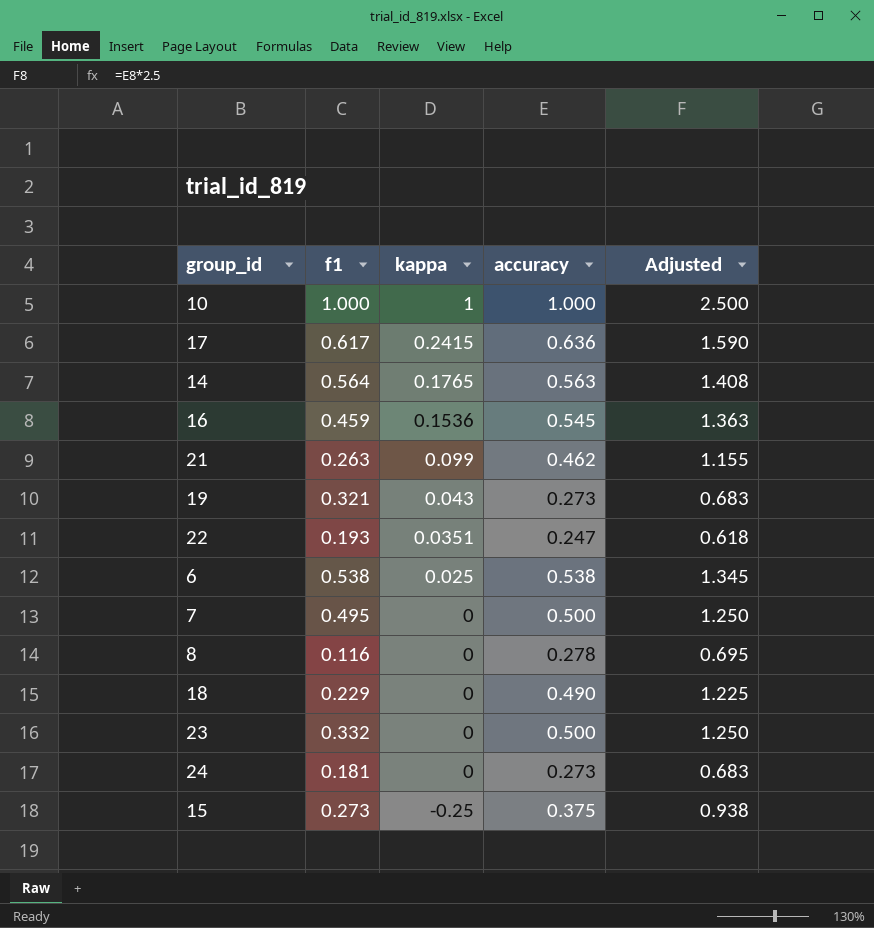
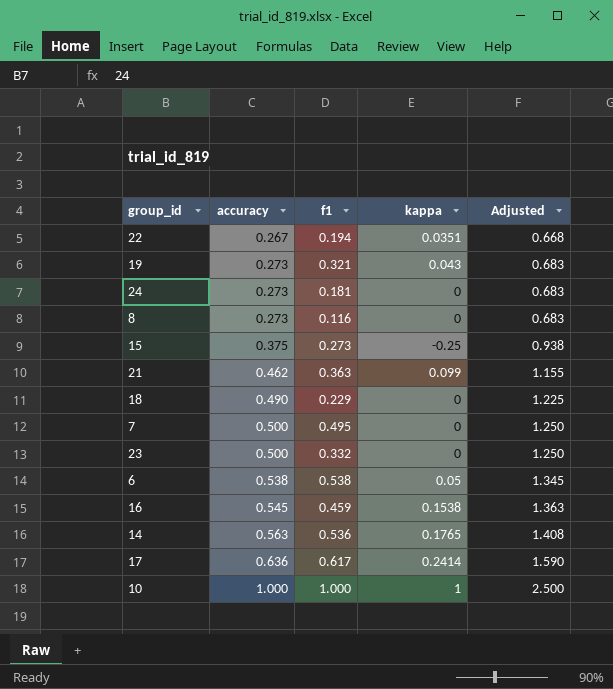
row order: kappa descending -> accuracy ascending
column accuracy | position: 4 -> 2
22 | accuracy: 0.247 -> 0.267
22 | f1: 0.193 -> 0.194
22 | Adjusted: 0.618 -> 0.668
8 | accuracy: 0.278 -> 0.273
8 | Adjusted: 0.695 -> 0.683
21 | f1: 0.263 -> 0.363
6 | kappa: 0.025 -> 0.05
16 | kappa: 0.1536 -> 0.1538
14 | f1: 0.564 -> 0.536
17 | kappa: 0.2415 -> 0.2414

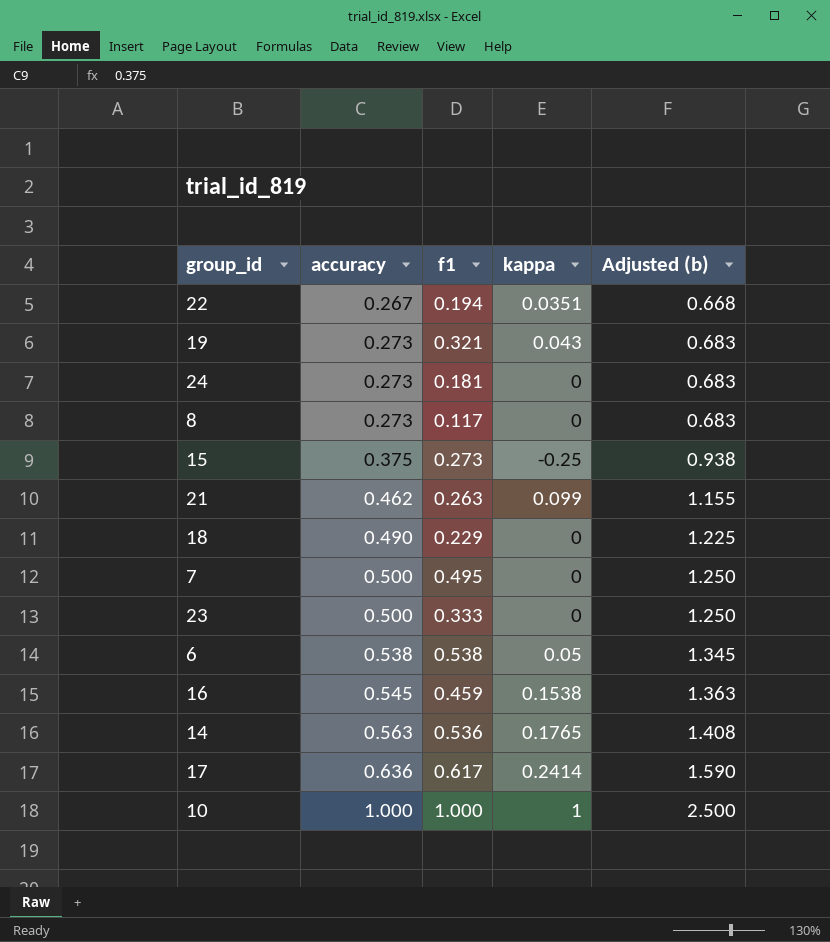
column name: Adjusted -> Adjusted (b)
8 | f1: 0.116 -> 0.117
21 | f1: 0.363 -> 0.263
23 | f1: 0.332 -> 0.333

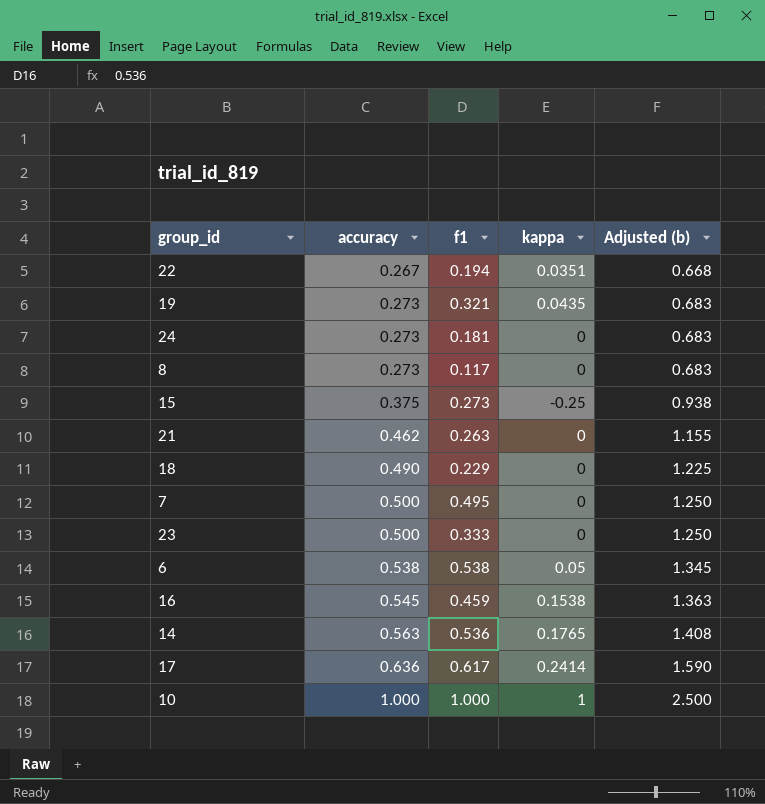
19 | kappa: 0.043 -> 0.0435
21 | kappa: 0.099 -> 0

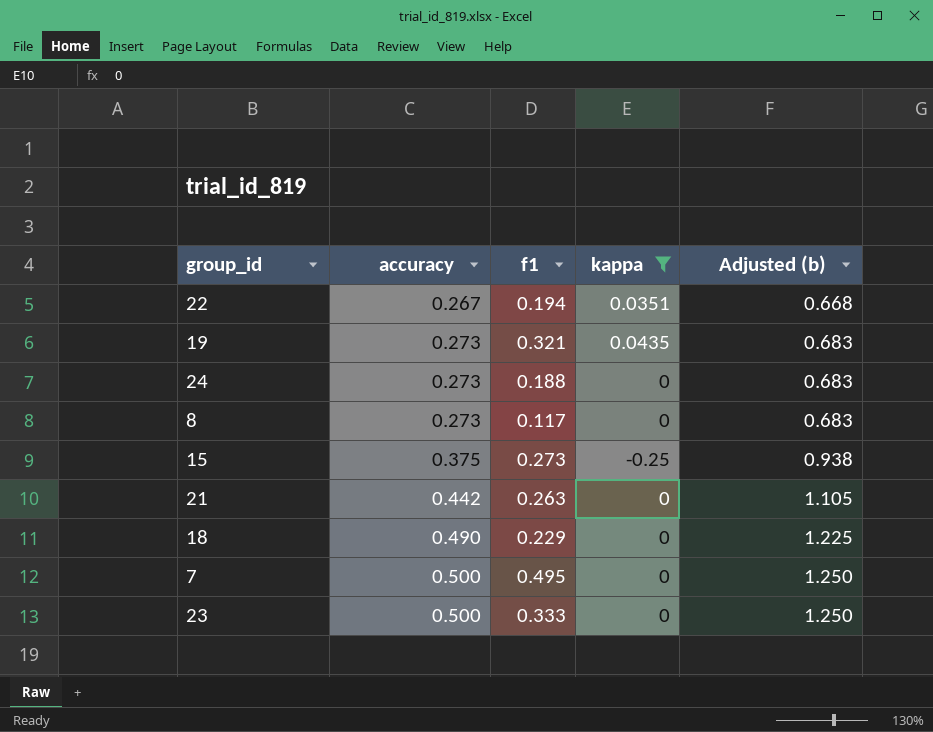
filter: none -> kappa <= 0.0435
24 | f1: 0.181 -> 0.188
21 | accuracy: 0.462 -> 0.442
21 | Adjusted (b): 1.155 -> 1.105

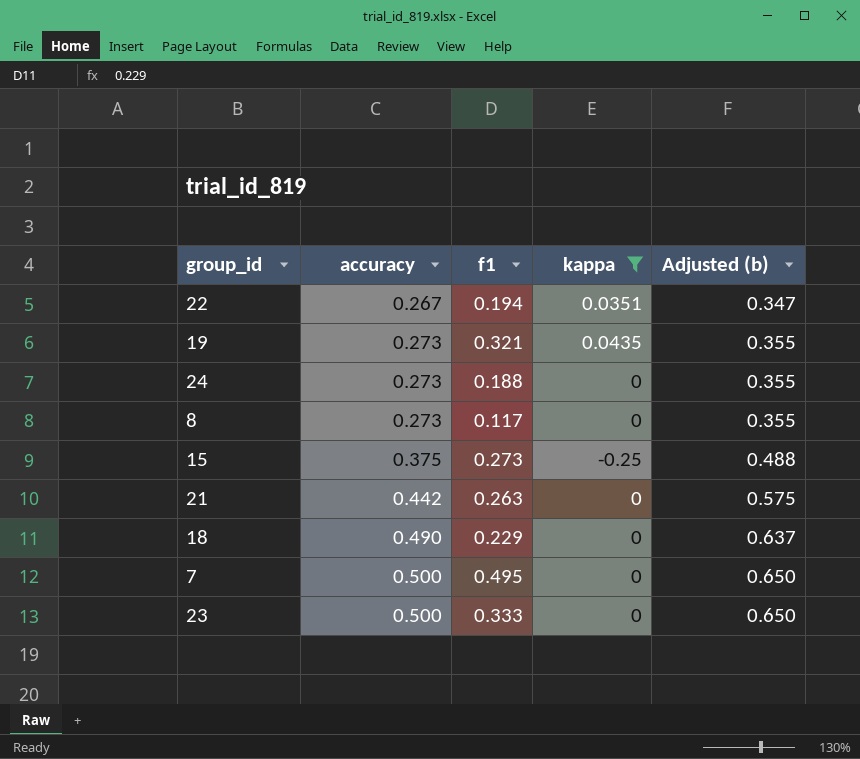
column Adjusted (b) | formula: [accuracy] * 2.5 -> [accuracy] * 1.3

